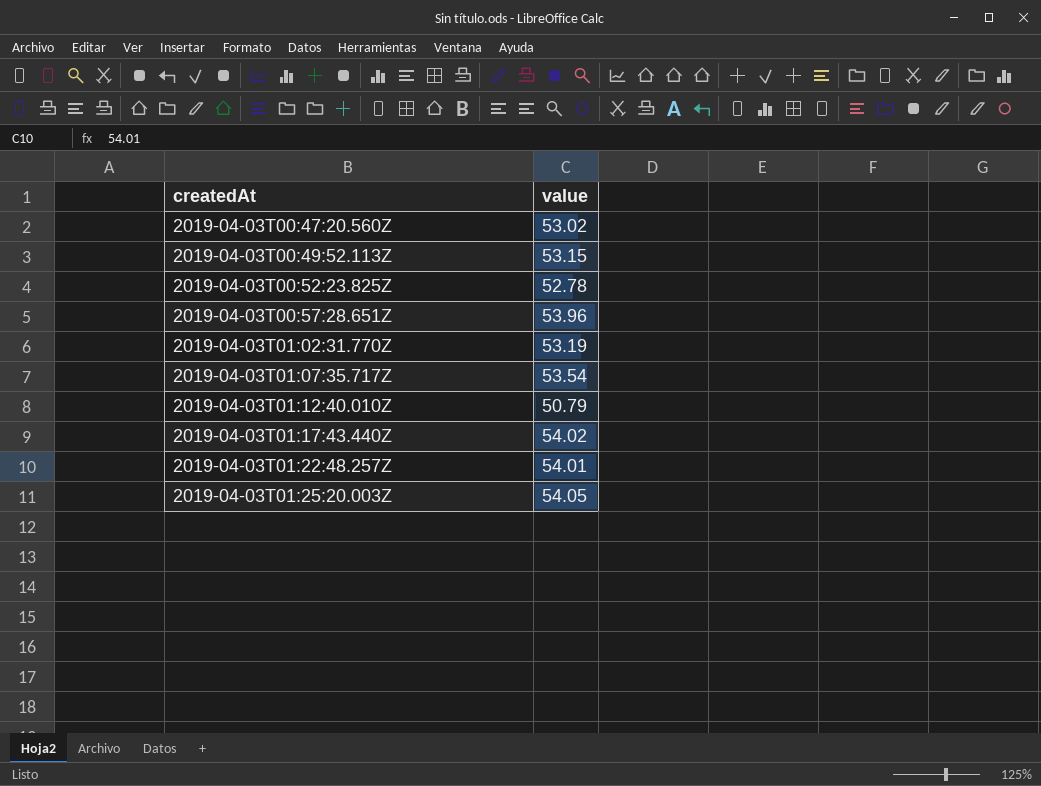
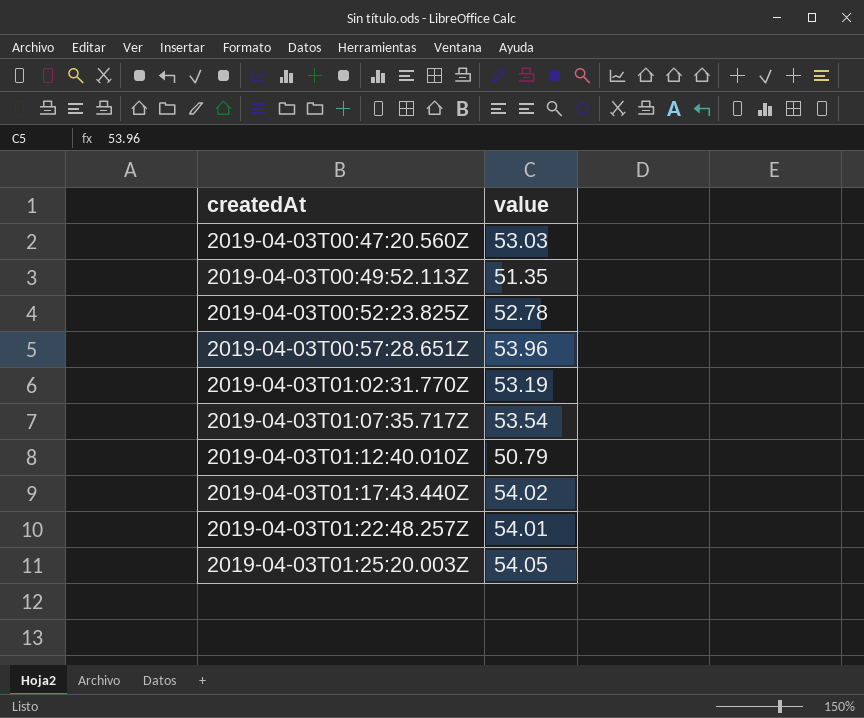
2019-04-03T00:47:20.560Z | value: 53.02 -> 53.03
2019-04-03T00:49:52.113Z | value: 53.15 -> 51.35

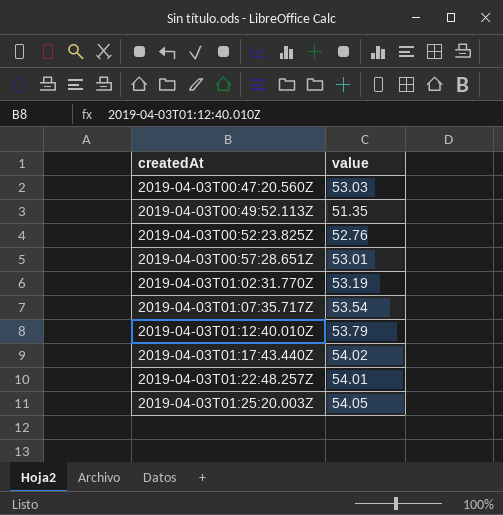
2019-04-03T00:52:23.825Z | value: 52.78 -> 52.76
2019-04-03T00:57:28.651Z | value: 53.96 -> 53.01
2019-04-03T01:12:40.010Z | value: 50.79 -> 53.79

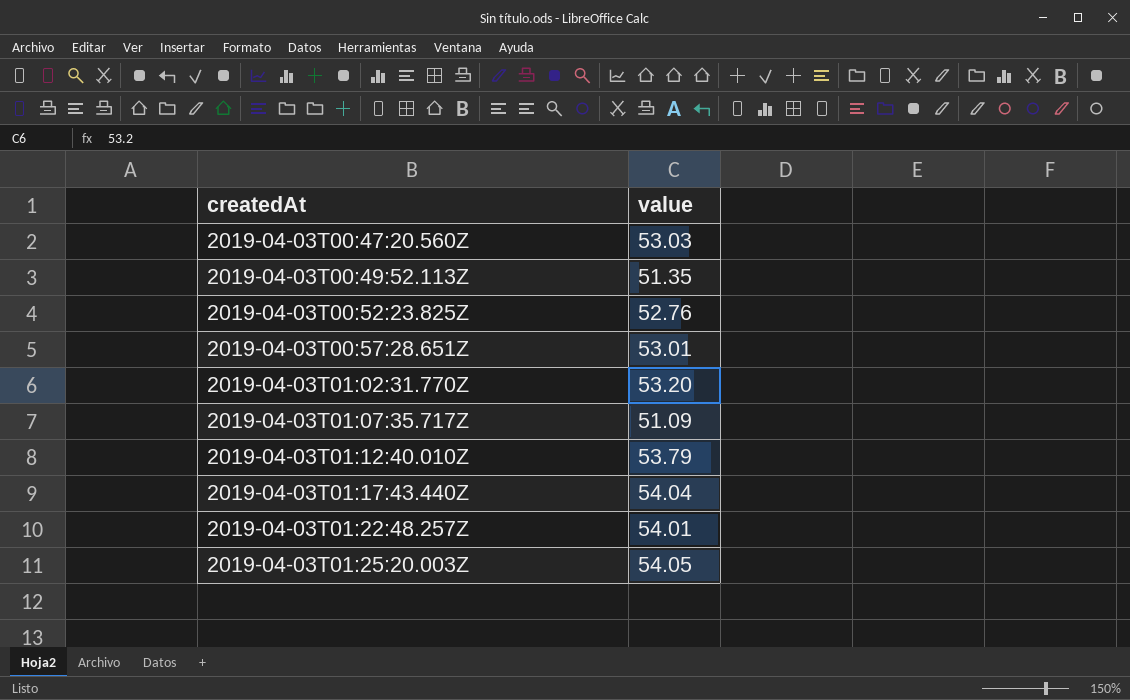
2019-04-03T01:02:31.770Z | value: 53.19 -> 53.20
2019-04-03T01:07:35.717Z | value: 53.54 -> 51.09
2019-04-03T01:17:43.440Z | value: 54.02 -> 54.04

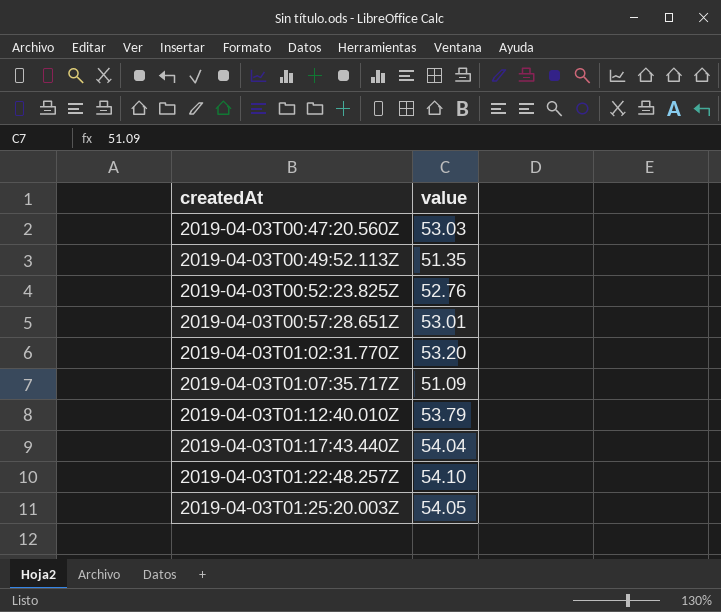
2019-04-03T01:22:48.257Z | value: 54.01 -> 54.10

